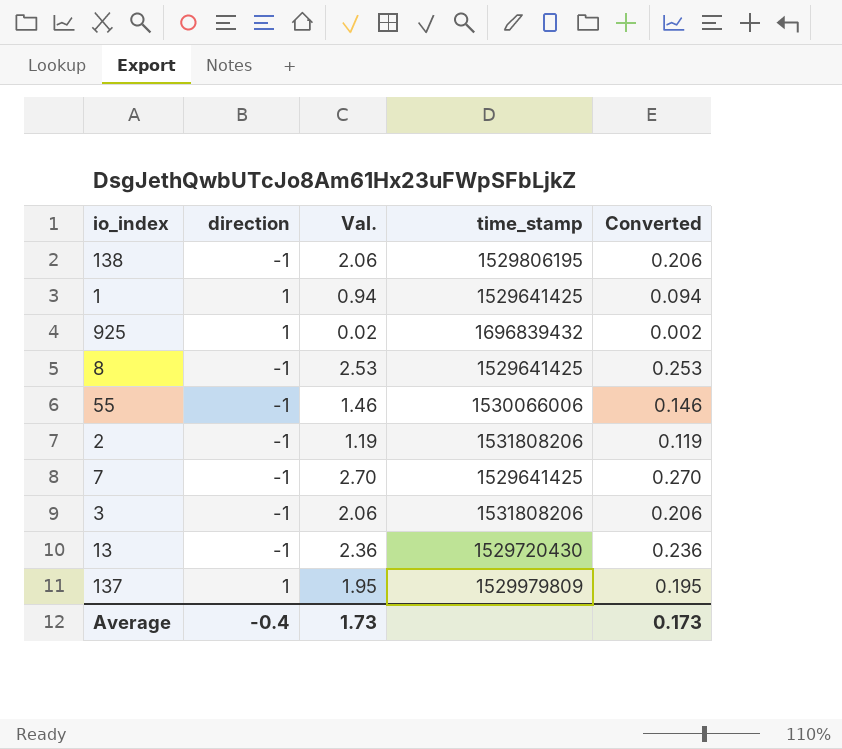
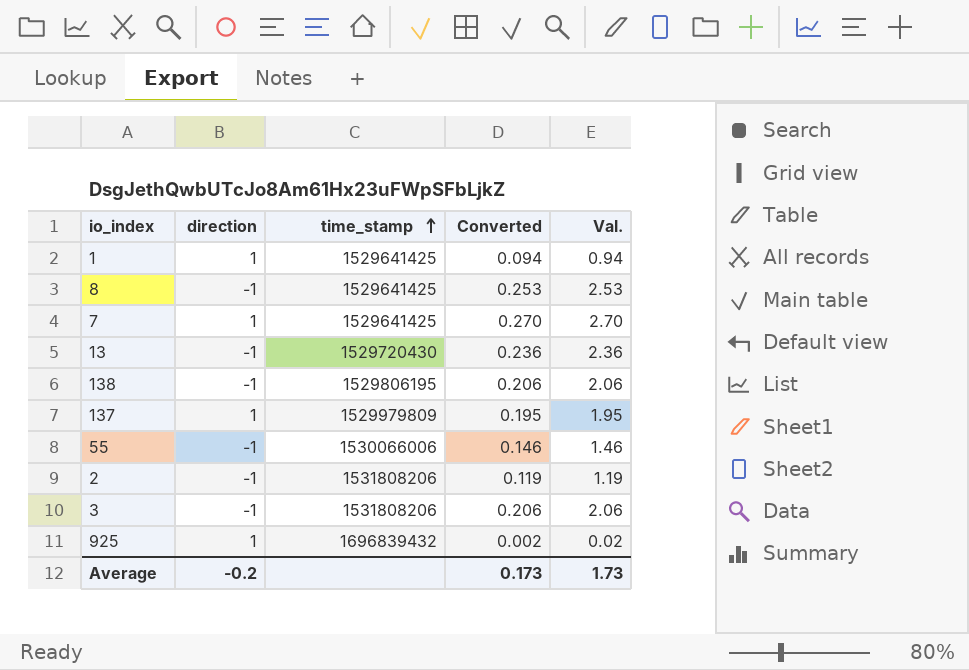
row order: none -> time_stamp ascending
column Val. | position: 3 -> 5
7 | direction: -1 -> 1
Average | direction: -0.4 -> -0.2

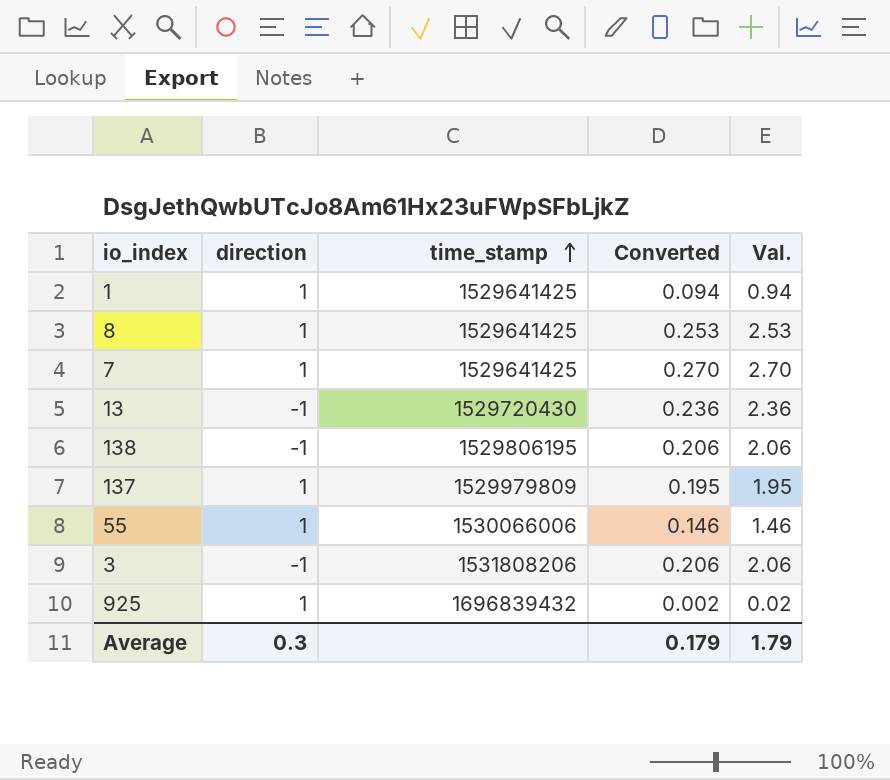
row 2: -1 | 1531808206 | 0.119 | 1.19 -> none
8 | direction: -1 -> 1
55 | direction: -1 -> 1
Average | direction: -0.2 -> 0.3
Average | Converted: 0.173 -> 0.179
Average | Val.: 1.73 -> 1.79

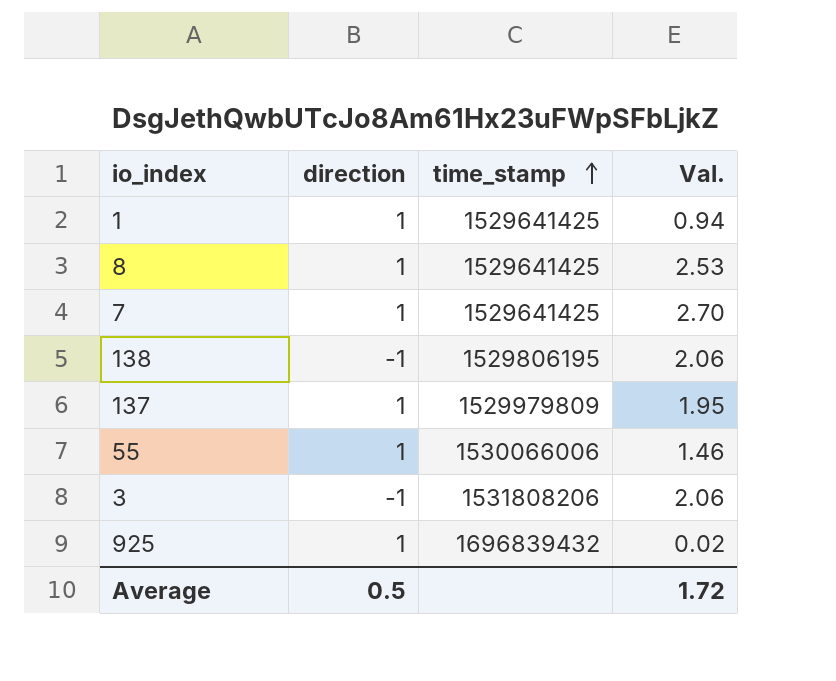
column Converted | formula: [Val.] * 0.1 -> none
row 13: -1 | 1529720430 | 0.236 | 2.36 -> none
Average | direction: 0.3 -> 0.5
Average | Val.: 1.79 -> 1.72

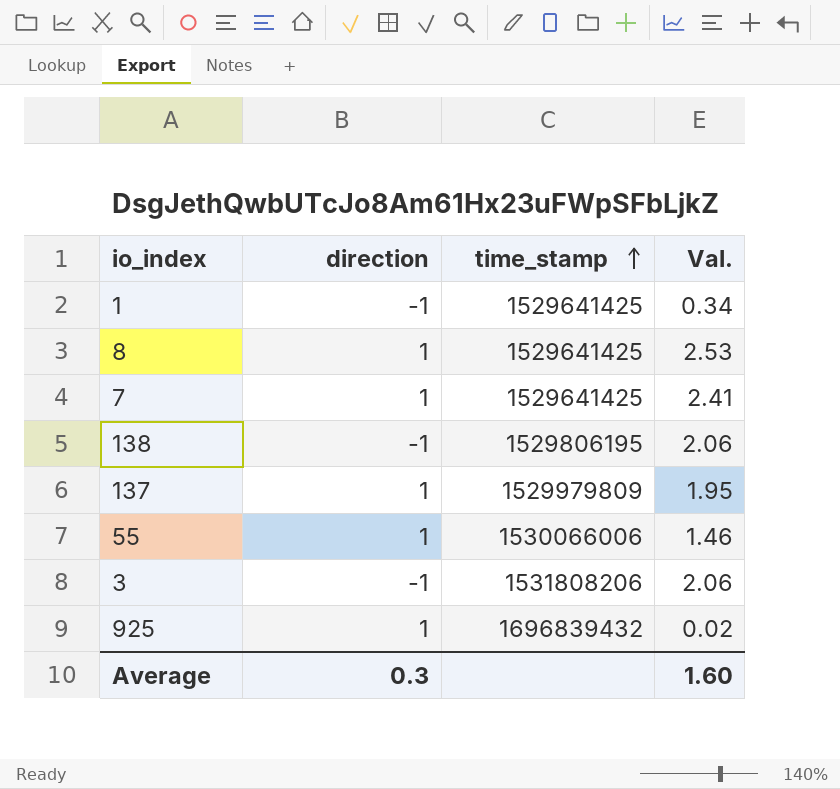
1 | direction: 1 -> -1
1 | Val.: 0.94 -> 0.34
7 | Val.: 2.70 -> 2.41
Average | direction: 0.5 -> 0.3
Average | Val.: 1.72 -> 1.60

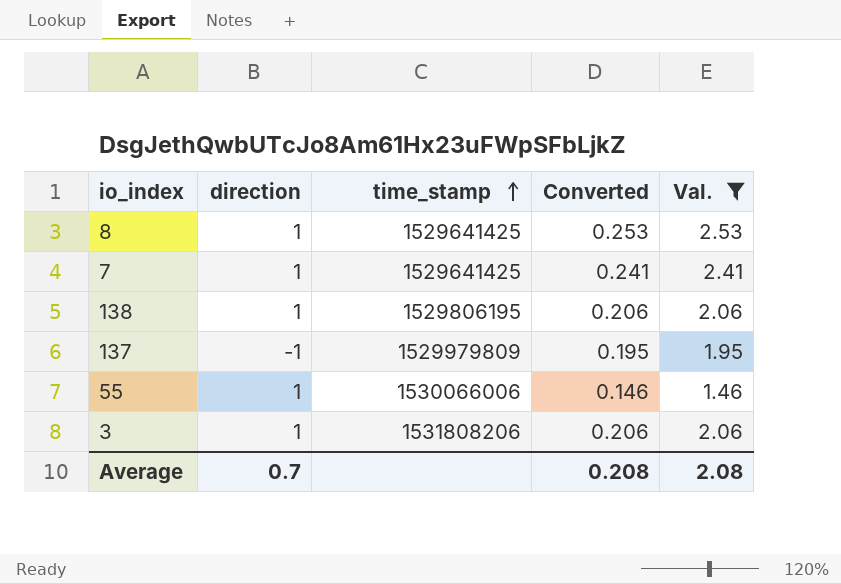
filter: none -> Val. >= 1.46
column Converted | formula: none -> [Val.] * 0.1
138 | direction: -1 -> 1
137 | direction: 1 -> -1
3 | direction: -1 -> 1
Average | direction: 0.3 -> 0.7
Average | Val.: 1.60 -> 2.08

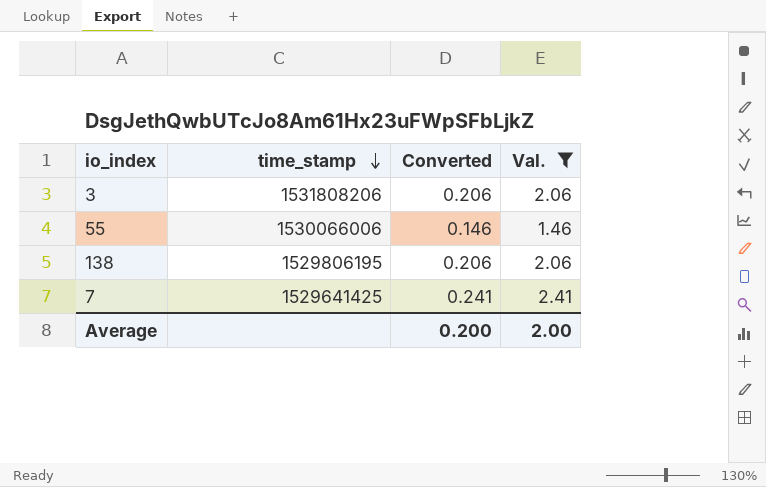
row order: time_stamp ascending -> time_stamp descending
column direction | position: 2 -> none
row 8: 1 | 1529641425 | 0.253 | 2.53 -> none
row 137: -1 | 1529979809 | 0.195 | 1.95 -> none
Average | Converted: 0.208 -> 0.200
Average | Val.: 2.08 -> 2.00

